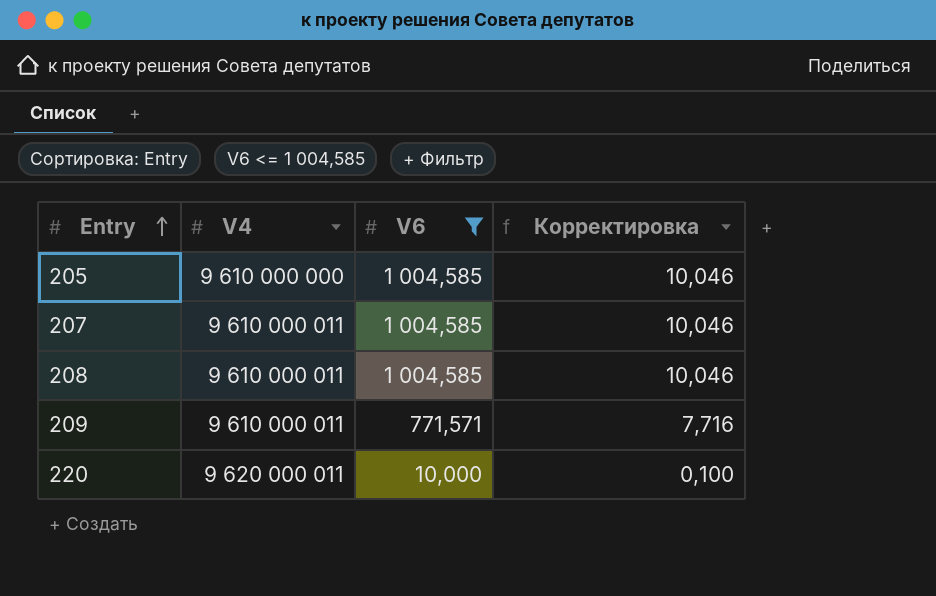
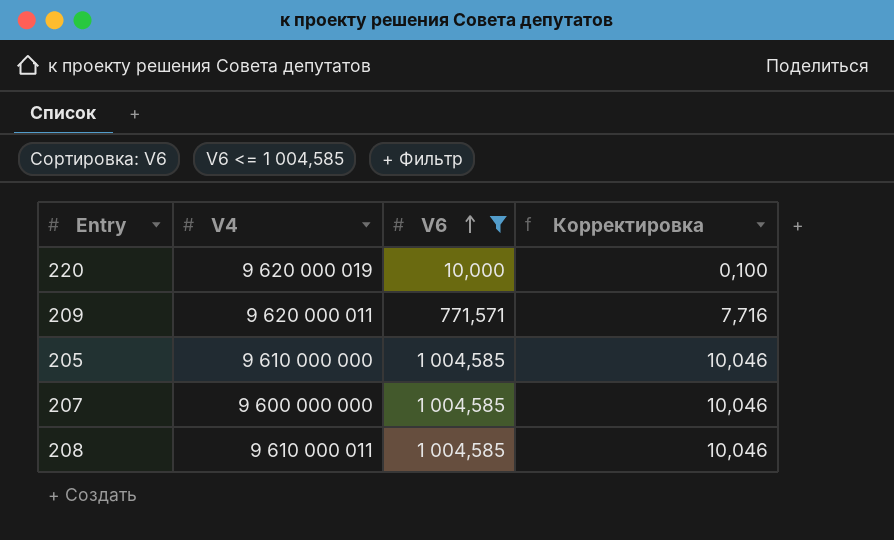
row order: Entry ascending -> V6 ascending
220 | V4: 9 620 000 011 -> 9 620 000 019
209 | V4: 9 610 000 011 -> 9 620 000 011
207 | V4: 9 610 000 011 -> 9 600 000 000

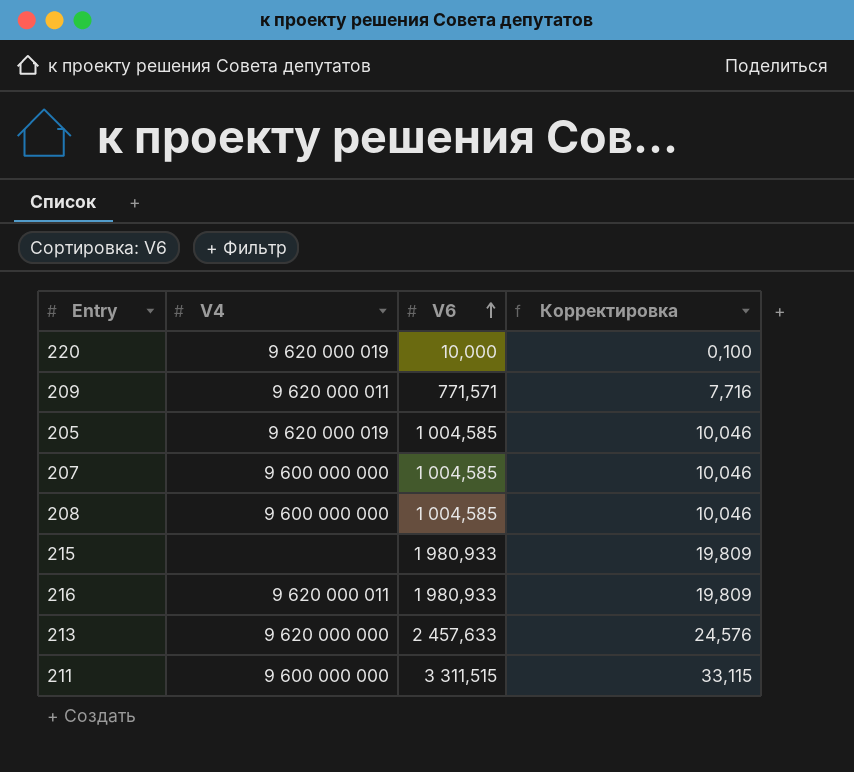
filter: V6 <= 1 004,585 -> none
205 | V4: 9 610 000 000 -> 9 620 000 019
208 | V4: 9 610 000 011 -> 9 600 000 000

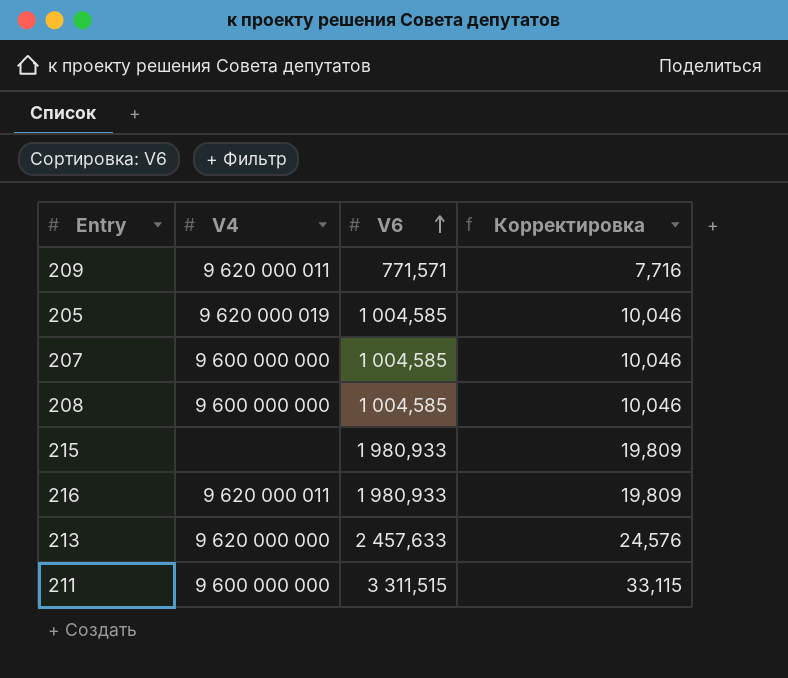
row 220: 9 620 000 019 | 10,000 | 0,100 -> none

